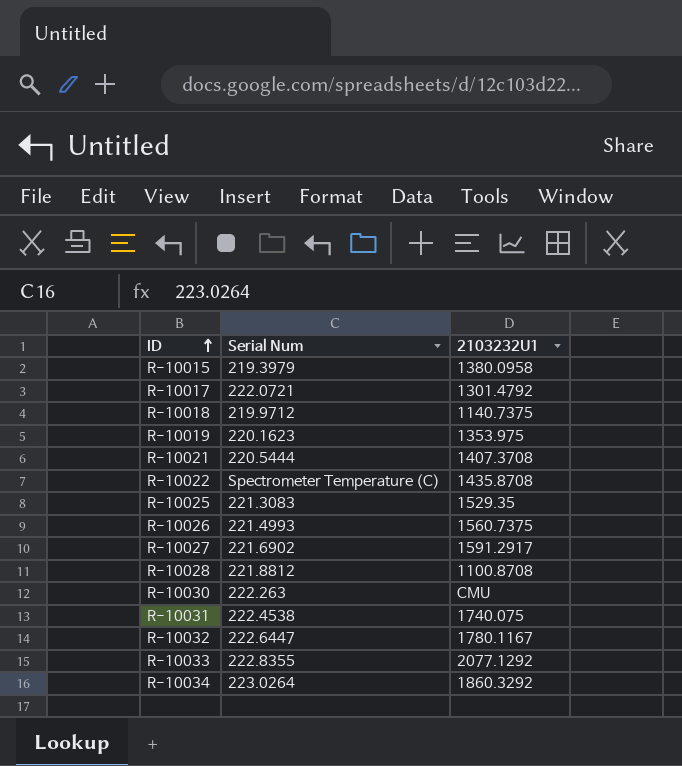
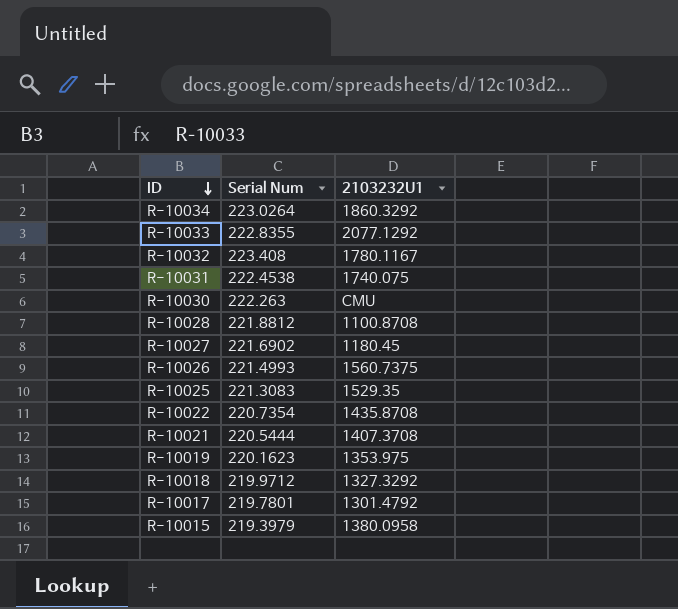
row order: ID ascending -> ID descending
R-10032 | Serial Num: 222.6447 -> 223.408
R-10027 | 2103232U1: 1591.2917 -> 1180.45
R-10022 | Serial Num: Spectrometer Temperature (C) -> 220.7354
R-10018 | 2103232U1: 1140.7375 -> 1327.3292
R-10017 | Serial Num: 222.0721 -> 219.7801

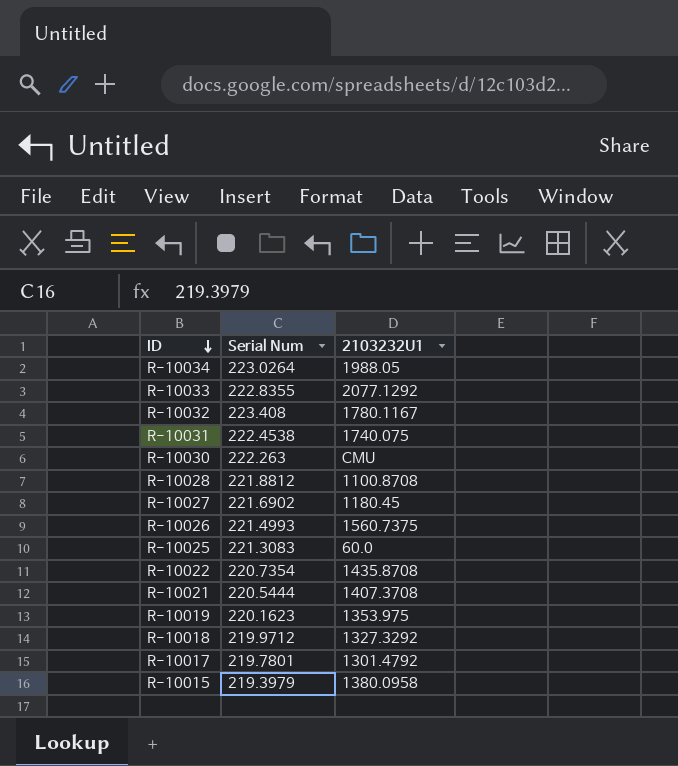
R-10034 | 2103232U1: 1860.3292 -> 1988.05
R-10025 | 2103232U1: 1529.35 -> 60.0

